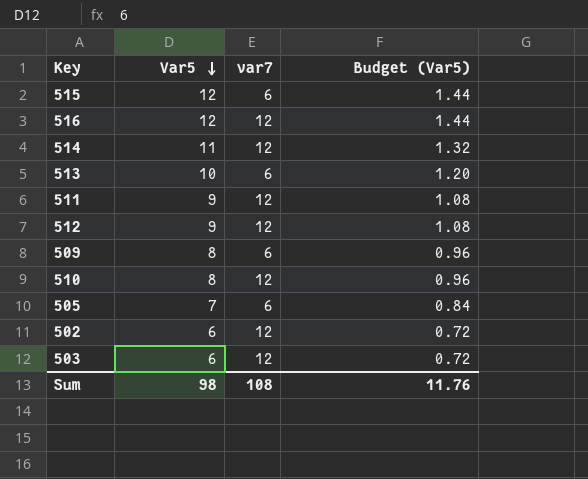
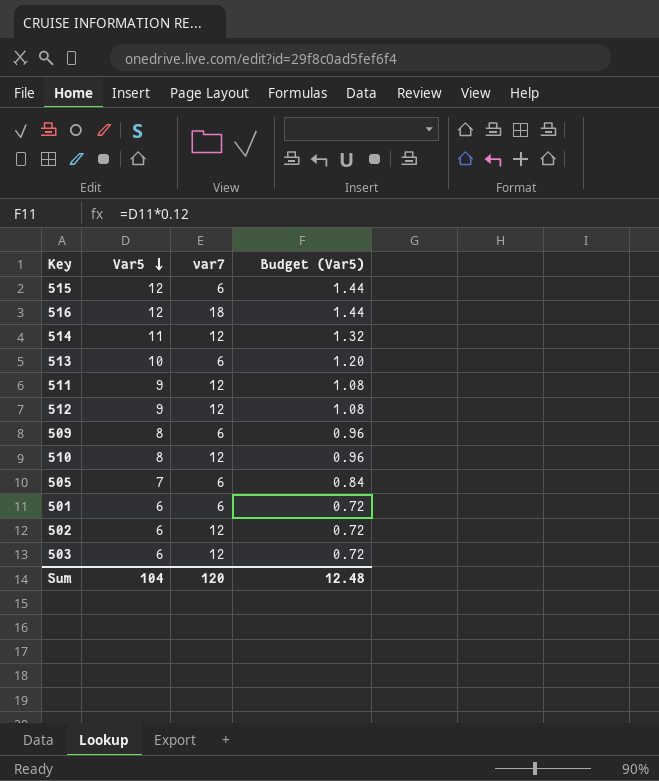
516 | var7: 12 -> 18
row 501: none -> 6 | 6 | 0.72
Sum | Var5: 98 -> 104
Sum | var7: 108 -> 120
Sum | Budget (Var5): 11.76 -> 12.48

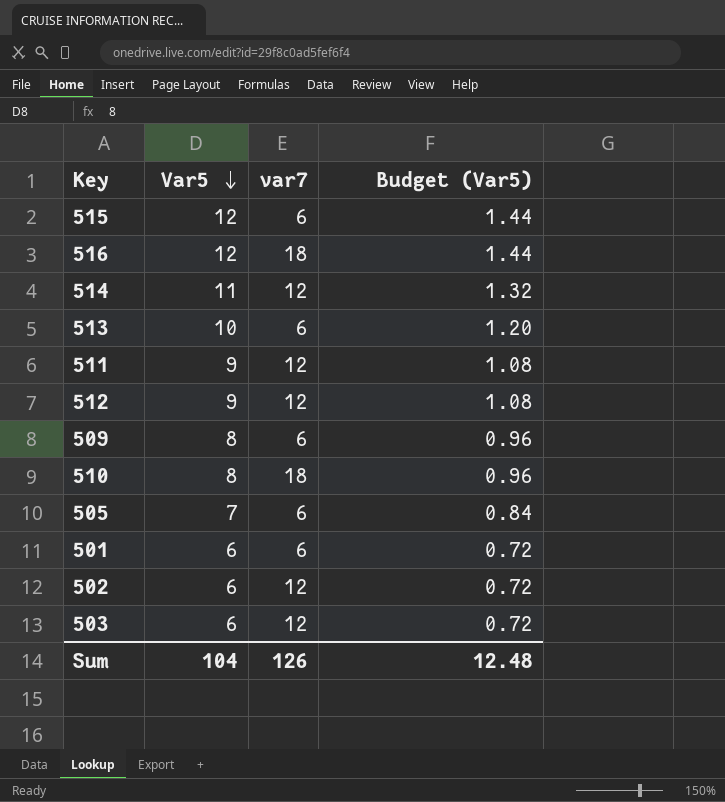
510 | var7: 12 -> 18
Sum | var7: 120 -> 126

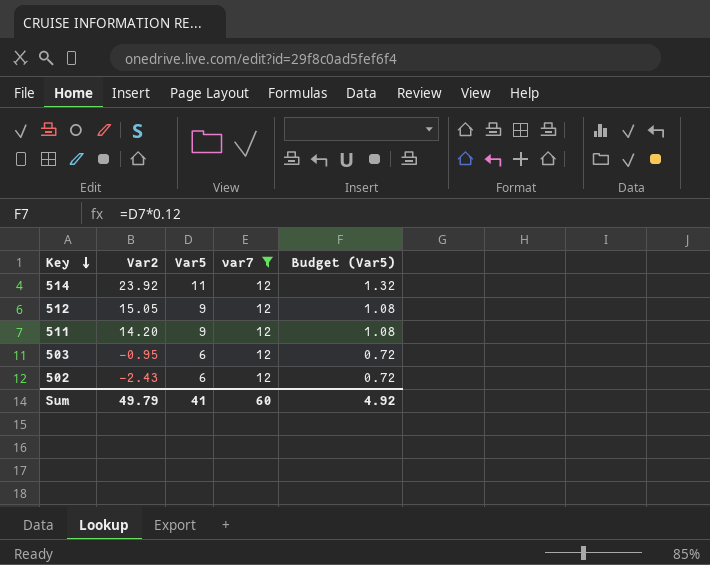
filter: none -> var7 = 12
row order: Var5 descending -> Key descending
column Var2 | position: none -> 2
Sum | Var5: 104 -> 41
Sum | var7: 126 -> 60
Sum | Budget (Var5): 12.48 -> 4.92

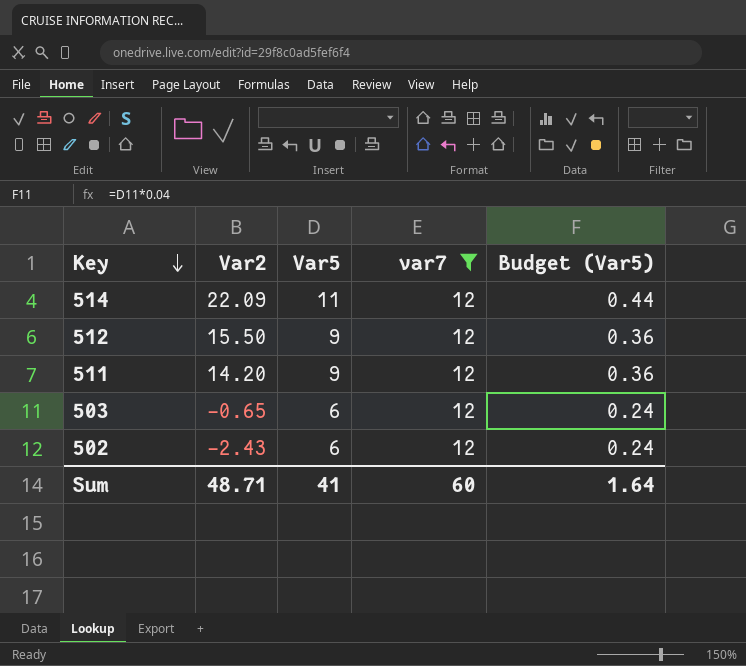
column Budget (Var5) | formula: [Var5] * 0.12 -> [Var5] * 0.04
514 | Var2: 23.92 -> 22.09
512 | Var2: 15.05 -> 15.50
503 | Var2: -0.95 -> -0.65
Sum | Var2: 49.79 -> 48.71
Sum | Budget (Var5): 4.92 -> 1.64

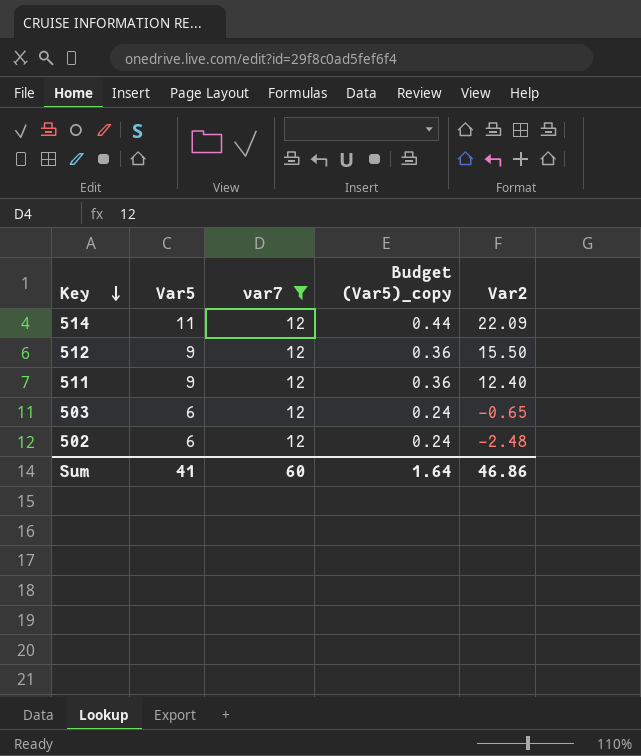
column name: Budget (Var5) -> Budget (Var5)_copy
column Var2 | position: 2 -> 5
511 | Var2: 14.20 -> 12.40
502 | Var2: -2.43 -> -2.48
Sum | Var2: 48.71 -> 46.86

